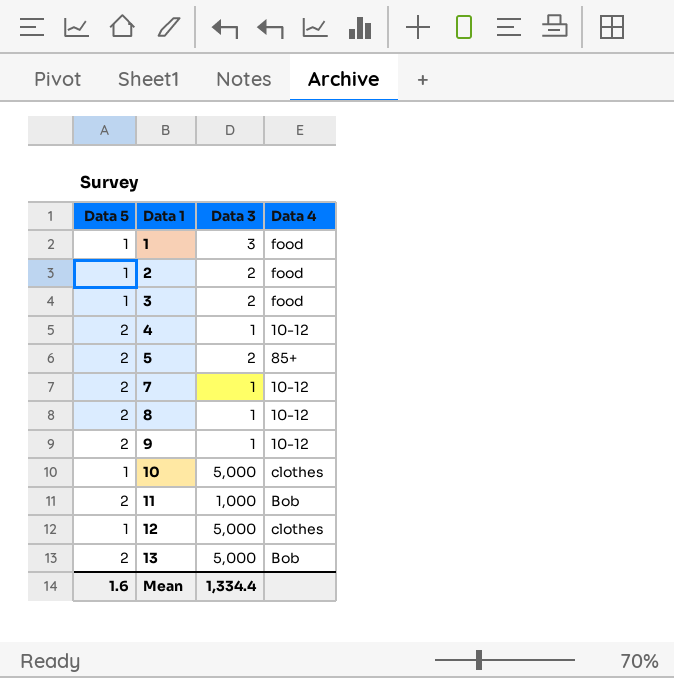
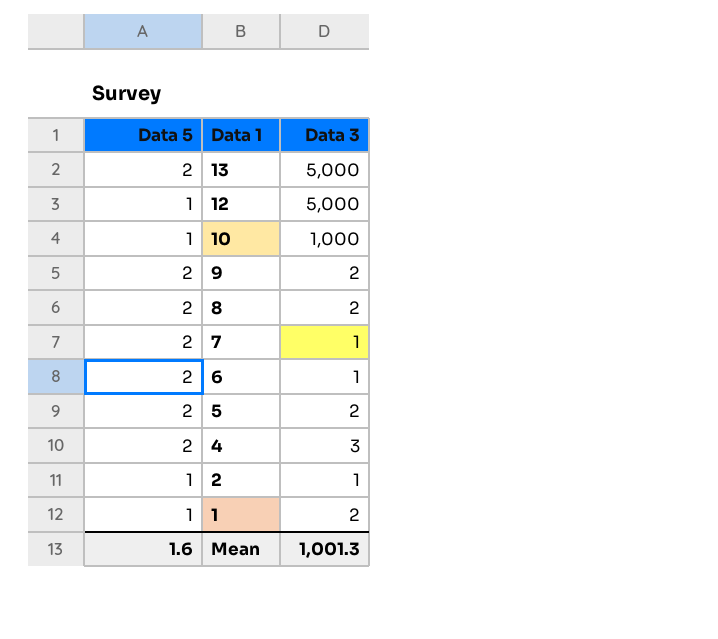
row order: Data 1 ascending -> Data 1 descending
column Data 4 | position: 4 -> none
row 3: 1 | 2 | food -> none
row 11: 2 | 1,000 | Bob -> none
10 | Data 3: 5,000 -> 1,000
9 | Data 3: 1 -> 2
8 | Data 3: 1 -> 2
row 6: none -> 2 | 1
4 | Data 3: 1 -> 3
2 | Data 3: 2 -> 1
1 | Data 3: 3 -> 2
Mean | Data 3: 1,334.4 -> 1,001.3

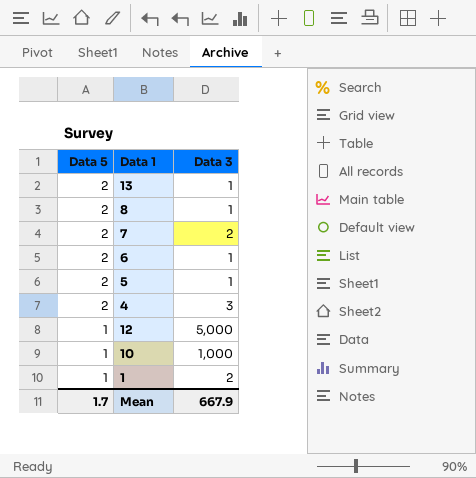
row order: Data 1 descending -> Data 5 descending
row 9: 2 | 2 -> none
row 2: 1 | 1 -> none
13 | Data 3: 5,000 -> 1
8 | Data 3: 2 -> 1
7 | Data 3: 1 -> 2
5 | Data 3: 2 -> 1
Mean | Data 5: 1.6 -> 1.7
Mean | Data 3: 1,001.3 -> 667.9

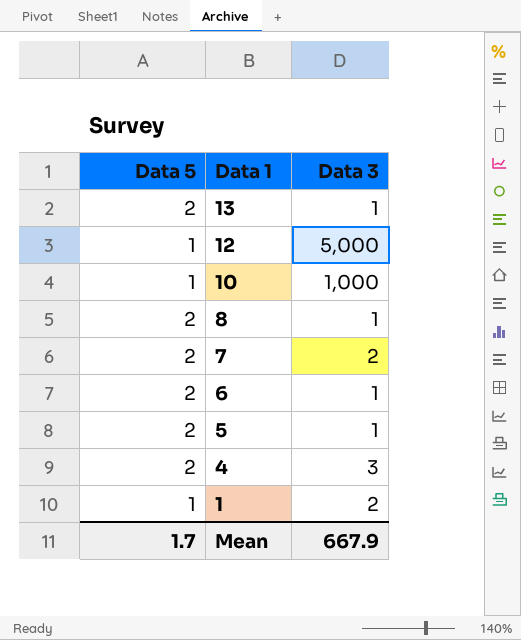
row order: Data 5 descending -> Data 1 descending

